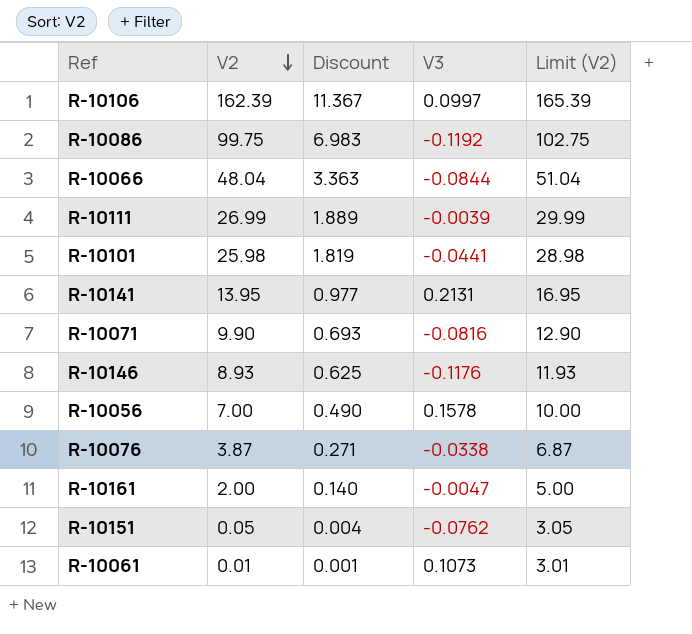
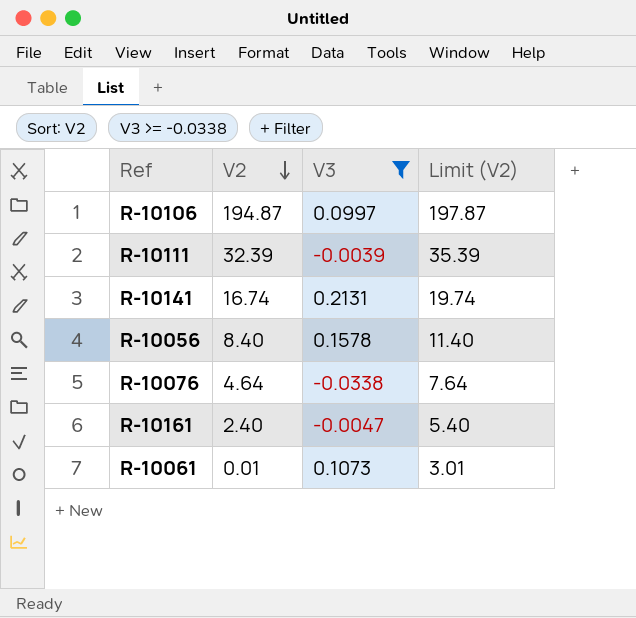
filter: none -> V3 >= -0.0338
column Discount | formula: [V2] * 0.07 -> none
R-10106 | V2: 162.39 -> 194.87
R-10106 | Limit (V2): 165.39 -> 197.87
R-10111 | V2: 26.99 -> 32.39
R-10111 | Limit (V2): 29.99 -> 35.39
R-10141 | V2: 13.95 -> 16.74
R-10141 | Limit (V2): 16.95 -> 19.74
R-10056 | V2: 7.00 -> 8.40
R-10056 | Limit (V2): 10.00 -> 11.40
R-10076 | V2: 3.87 -> 4.64
R-10076 | Limit (V2): 6.87 -> 7.64
R-10161 | V2: 2.00 -> 2.40
R-10161 | Limit (V2): 5.00 -> 5.40

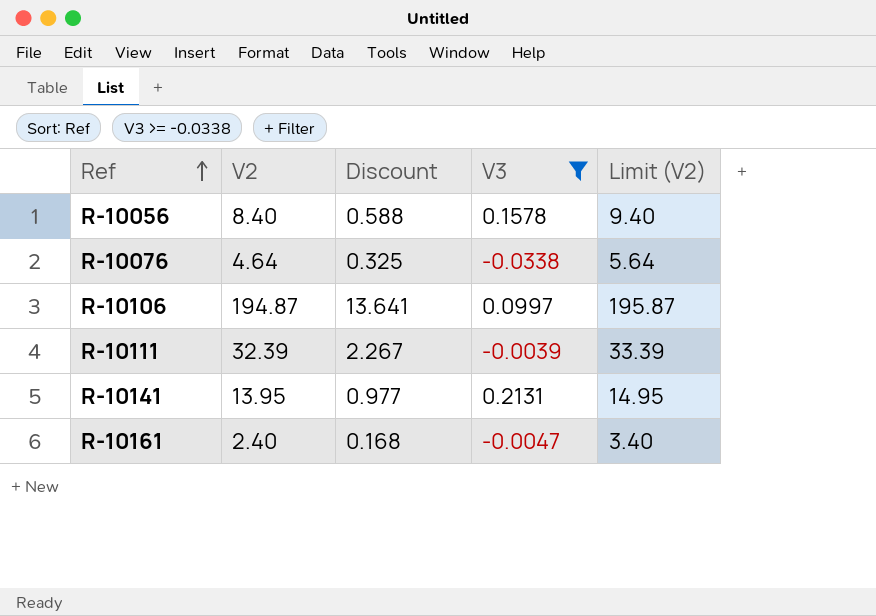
row order: V2 descending -> Ref ascending
column Discount | formula: none -> [V2] * 0.07
column Limit (V2) | formula: [V2] + 3 -> [V2] + 1
row R-10061: 0.01 | 0.1073 | 3.01 -> none
R-10141 | V2: 16.74 -> 13.95

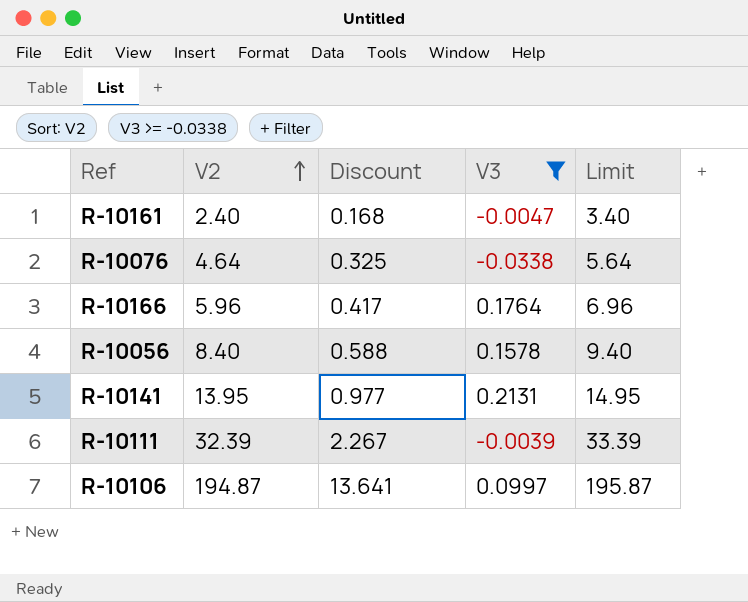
row order: Ref ascending -> V2 ascending
column name: Limit (V2) -> Limit
row R-10166: none -> 5.96 | 0.417 | 0.1764 | 6.96

